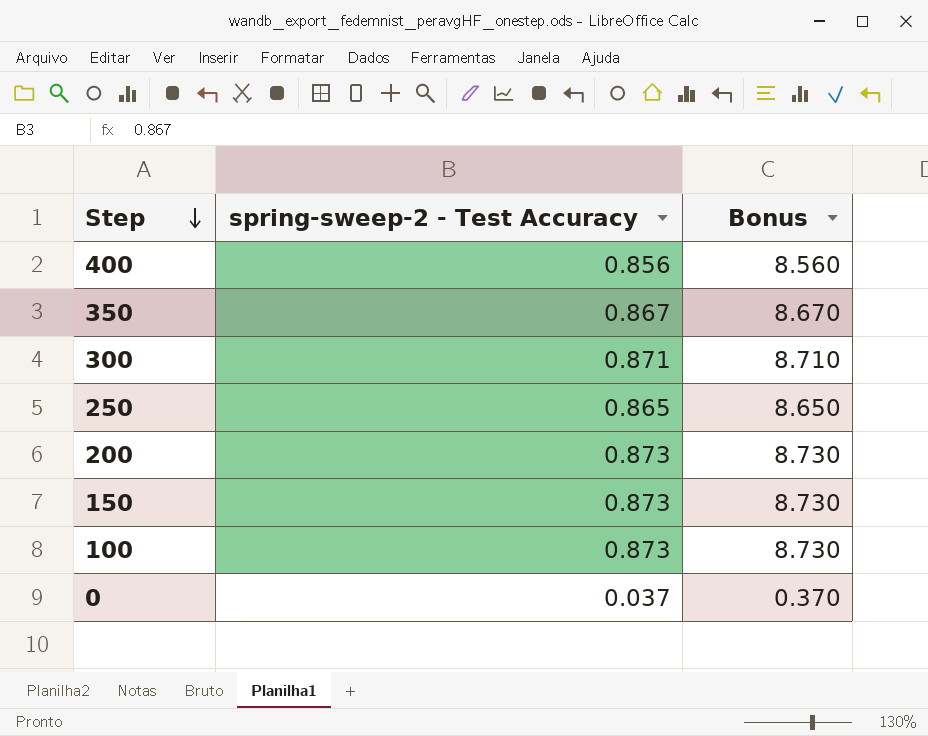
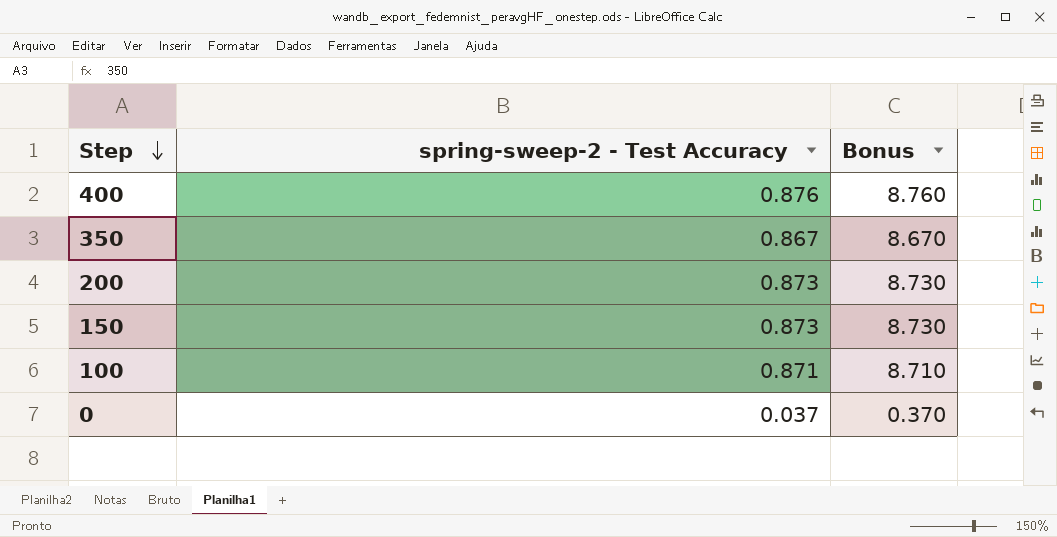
row 300: 0.871 | 8.710 -> none
row 250: 0.865 | 8.650 -> none
400 | spring-sweep-2 - Test Accuracy: 0.856 -> 0.876
400 | Bonus: 8.560 -> 8.760
100 | spring-sweep-2 - Test Accuracy: 0.873 -> 0.871
100 | Bonus: 8.730 -> 8.710

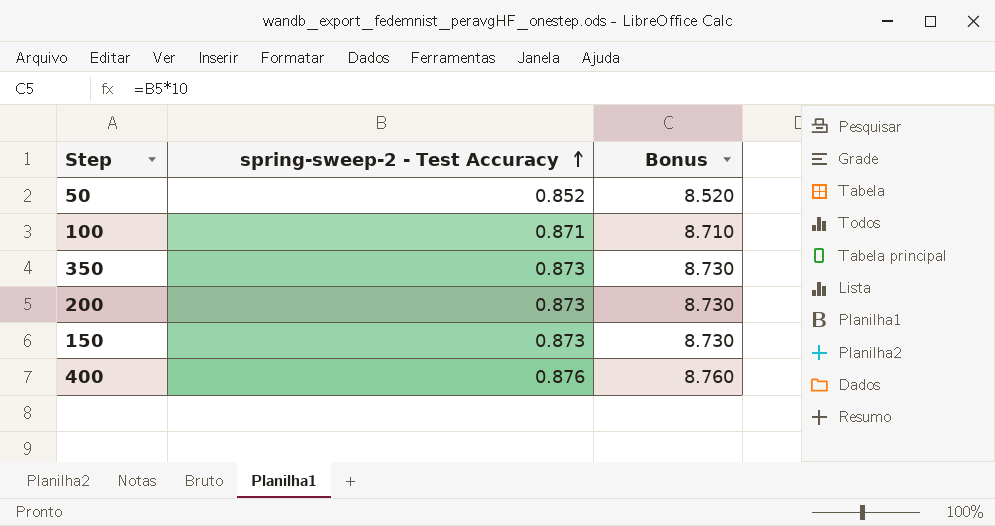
row order: Step descending -> spring-sweep-2 - Test Accuracy ascending
row 0: 0.037 | 0.370 -> none
row 50: none -> 0.852 | 8.520
350 | spring-sweep-2 - Test Accuracy: 0.867 -> 0.873
350 | Bonus: 8.670 -> 8.730

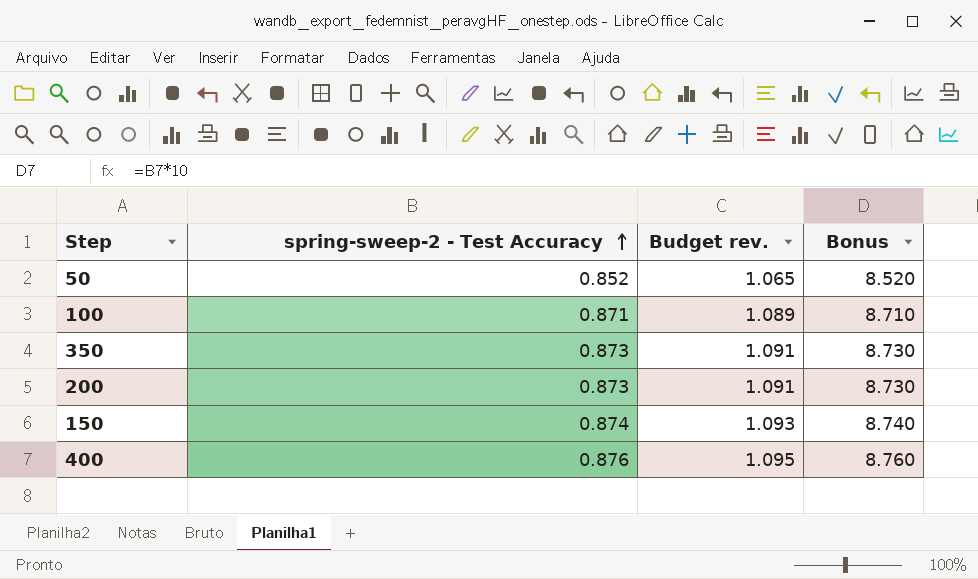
column Budget rev. | formula: none -> [spring-sweep-2 - Test Accuracy] * 1.25
150 | spring-sweep-2 - Test Accuracy: 0.873 -> 0.874
150 | Bonus: 8.730 -> 8.740

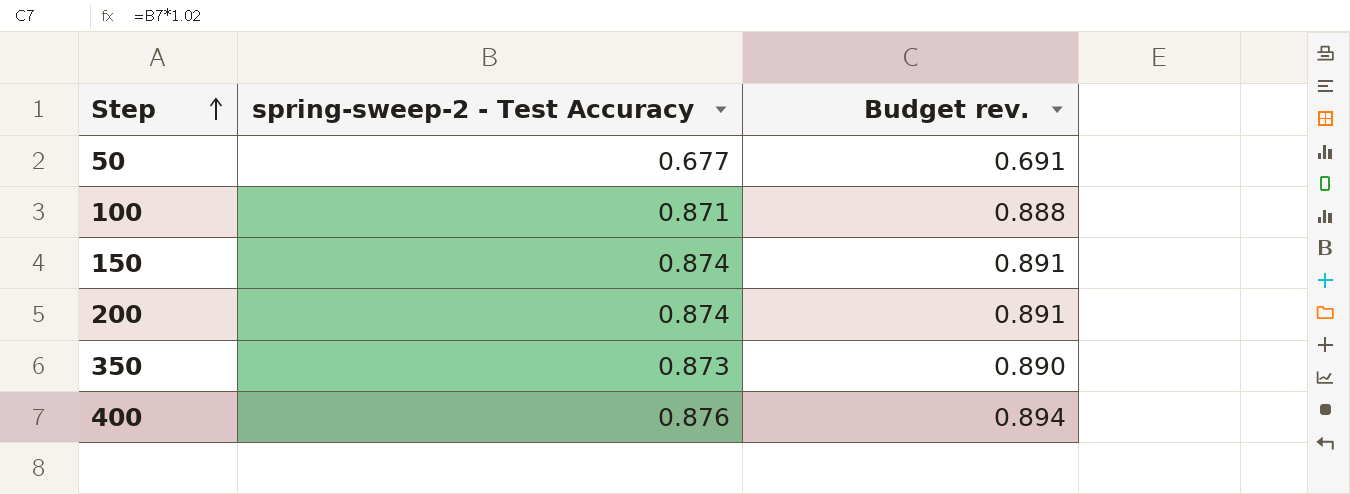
row order: spring-sweep-2 - Test Accuracy ascending -> Step ascending
column Bonus | formula: [spring-sweep-2 - Test Accuracy] * 10 -> none
column Budget rev. | formula: [spring-sweep-2 - Test Accuracy] * 1.25 -> [spring-sweep-2 - Test Accuracy] * 1.02
50 | spring-sweep-2 - Test Accuracy: 0.852 -> 0.677
200 | spring-sweep-2 - Test Accuracy: 0.873 -> 0.874

